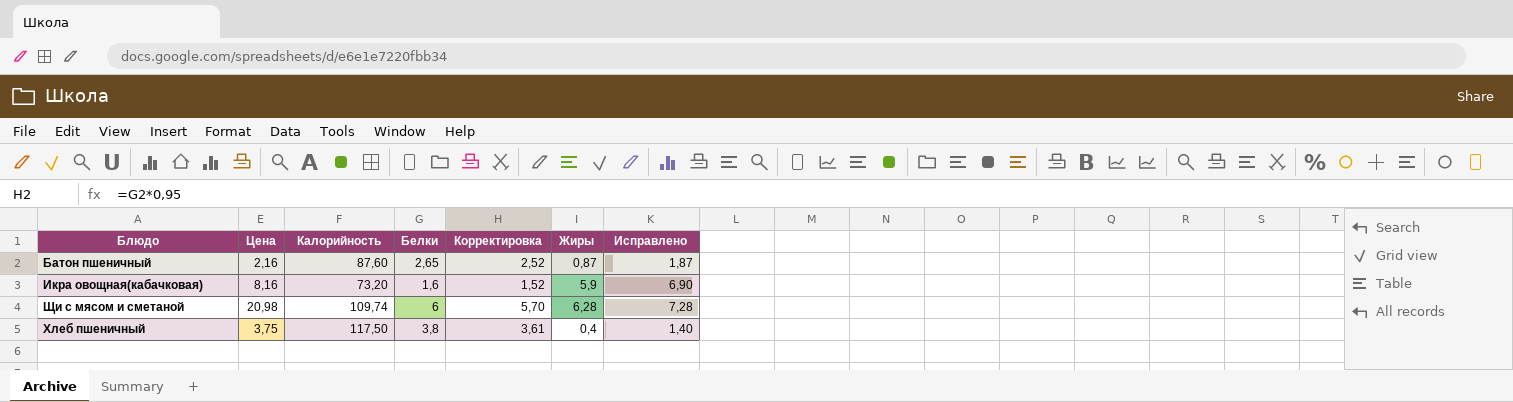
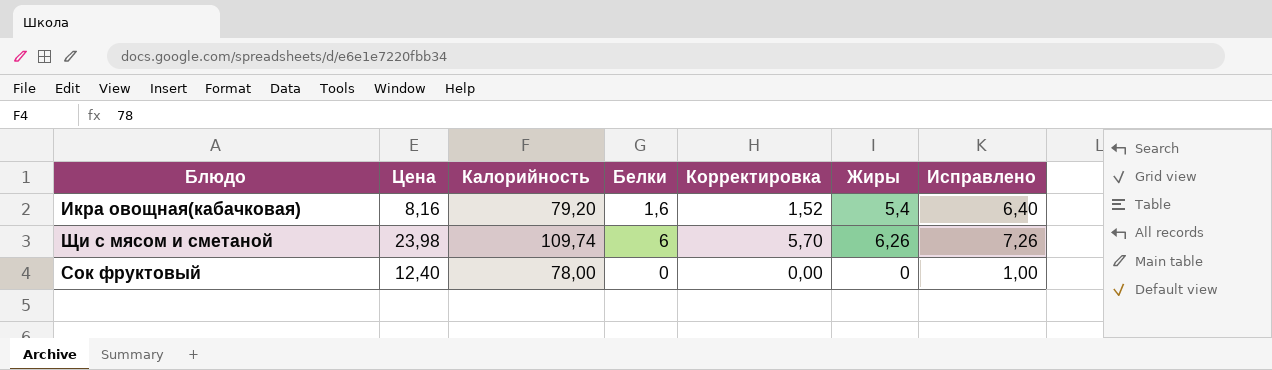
row Батон пшеничный: 2,16 | 87,60 | 2,65 | 2,52 | 0,87 | 1,87 -> none
row Хлеб пшеничный: 3,75 | 117,50 | 3,8 | 3,61 | 0,4 | 1,40 -> none
Икра овощная(кабачковая) | Калорийность: 73,20 -> 79,20
Икра овощная(кабачковая) | Жиры: 5,9 -> 5,4
Икра овощная(кабачковая) | Исправлено: 6,90 -> 6,40
Щи с мясом и сметаной | Цена: 20,98 -> 23,98
Щи с мясом и сметаной | Жиры: 6,28 -> 6,26
Щи с мясом и сметаной | Исправлено: 7,28 -> 7,26
row Сок фруктовый: none -> 12,40 | 78,00 | 0 | 0,00 | 0 | 1,00

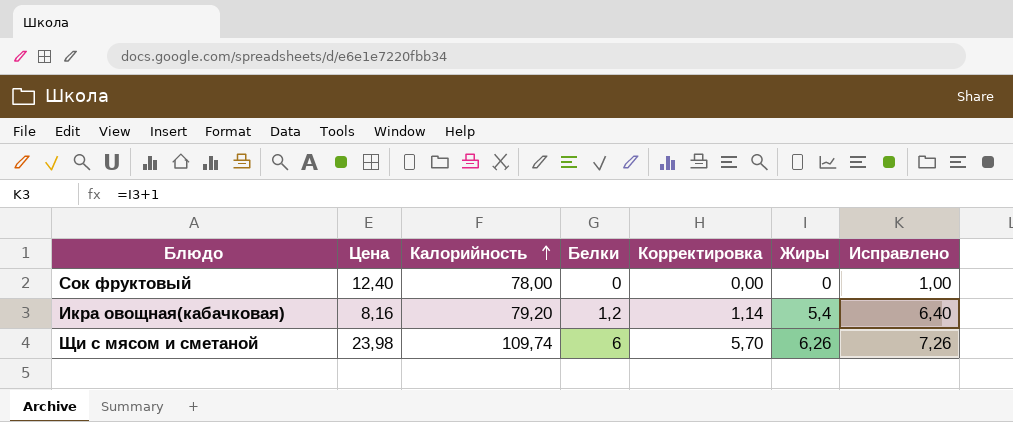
row order: none -> Калорийность ascending
Икра овощная(кабачковая) | Белки: 1,6 -> 1,2
Икра овощная(кабачковая) | Корректировка: 1,52 -> 1,14

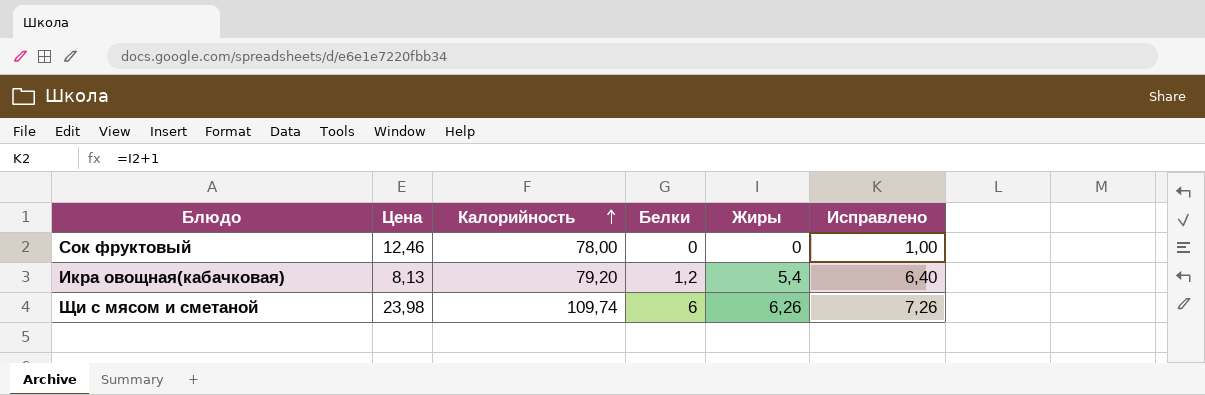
column Корректировка | formula: [Белки] * 0,95 -> none
Сок фруктовый | Цена: 12,40 -> 12,46
Икра овощная(кабачковая) | Цена: 8,16 -> 8,13

